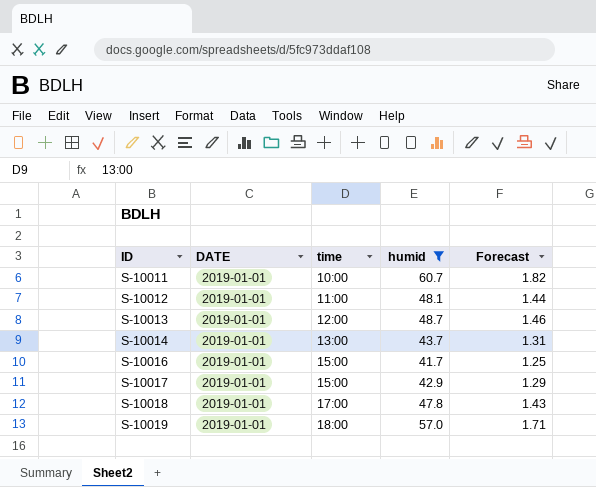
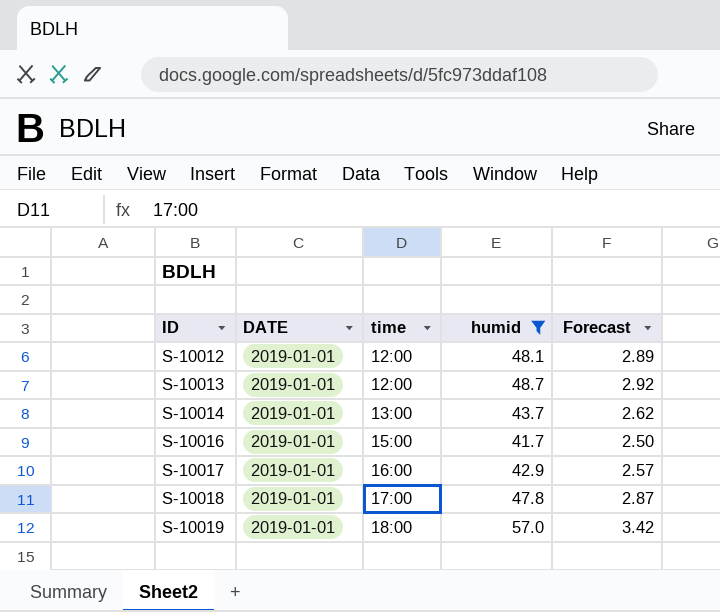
column Forecast | formula: [humid] * 0.03 -> [humid] * 0.06
row S-10011: 2019-01-01 | 10:00 | 60.7 | 1.82 -> none
S-10012 | time: 11:00 -> 12:00
S-10017 | time: 15:00 -> 16:00

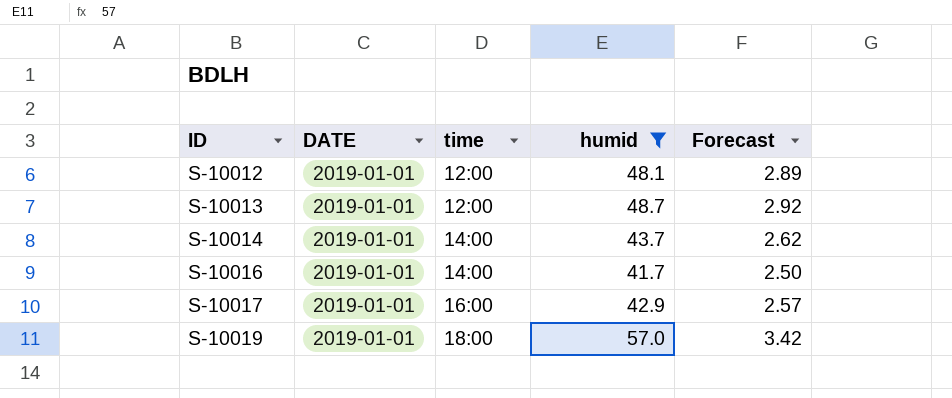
row S-10018: 2019-01-01 | 17:00 | 47.8 | 2.87 -> none
S-10014 | time: 13:00 -> 14:00
S-10016 | time: 15:00 -> 14:00

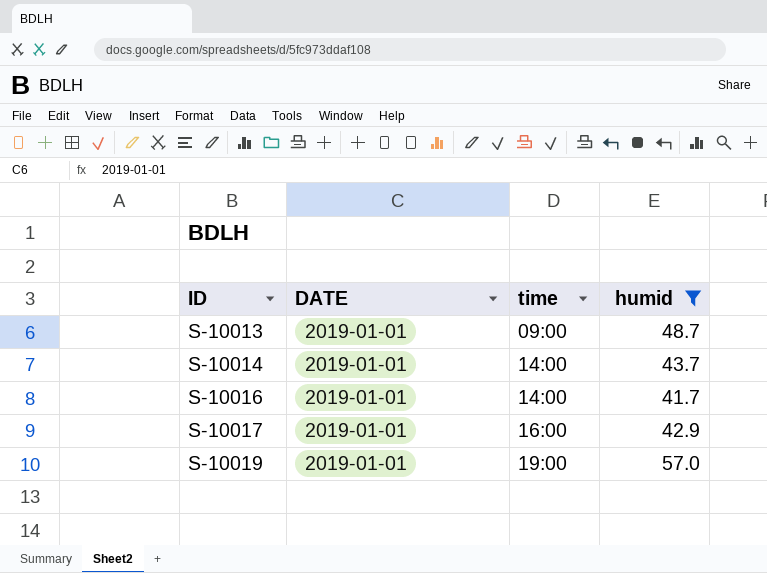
column Forecast | formula: [humid] * 0.06 -> none
row S-10012: 2019-01-01 | 12:00 | 48.1 | 2.89 -> none
S-10013 | time: 12:00 -> 09:00
S-10019 | time: 18:00 -> 19:00

